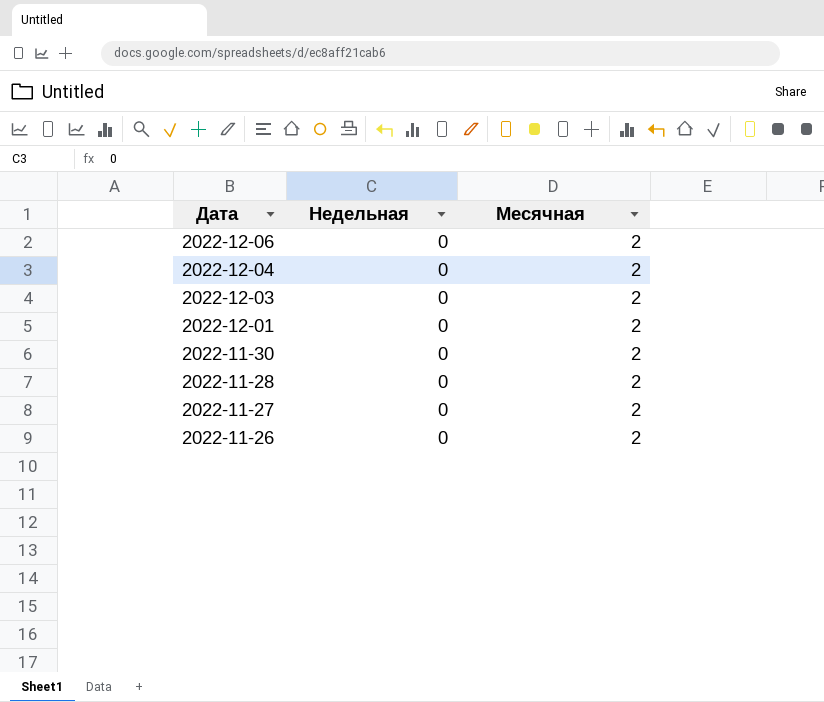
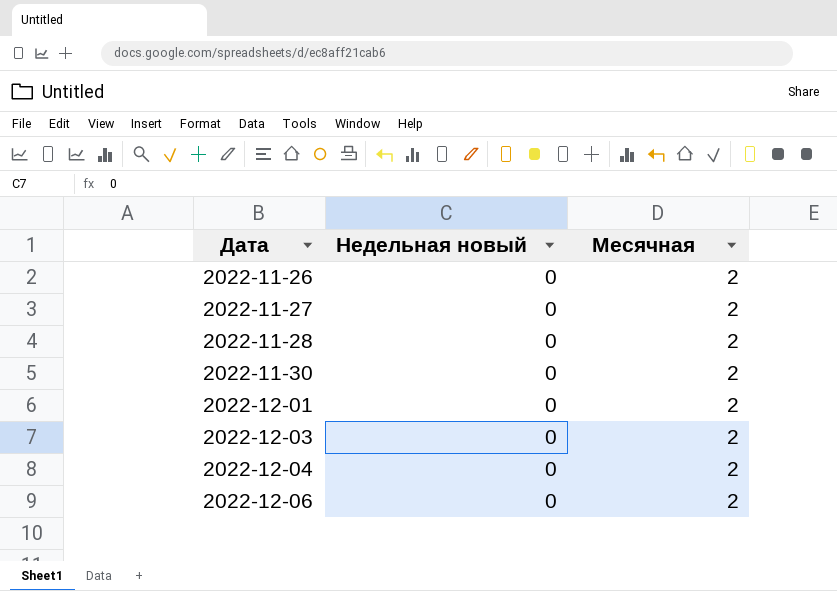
row order: Дата descending -> Дата ascending
column name: Недельная -> Недельная новый

